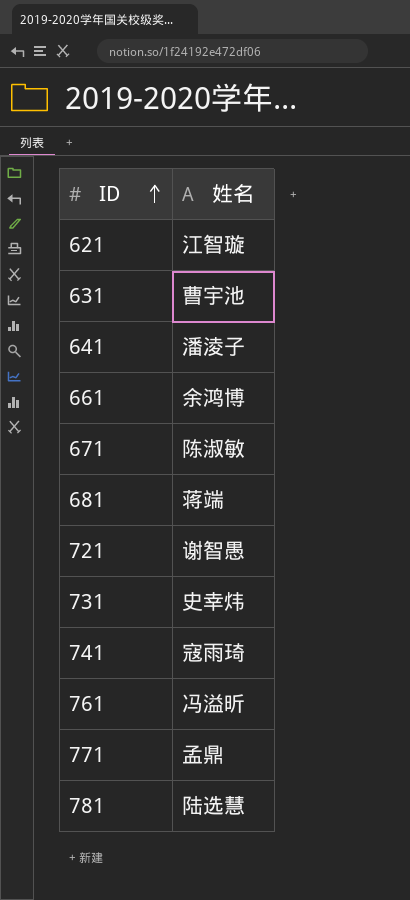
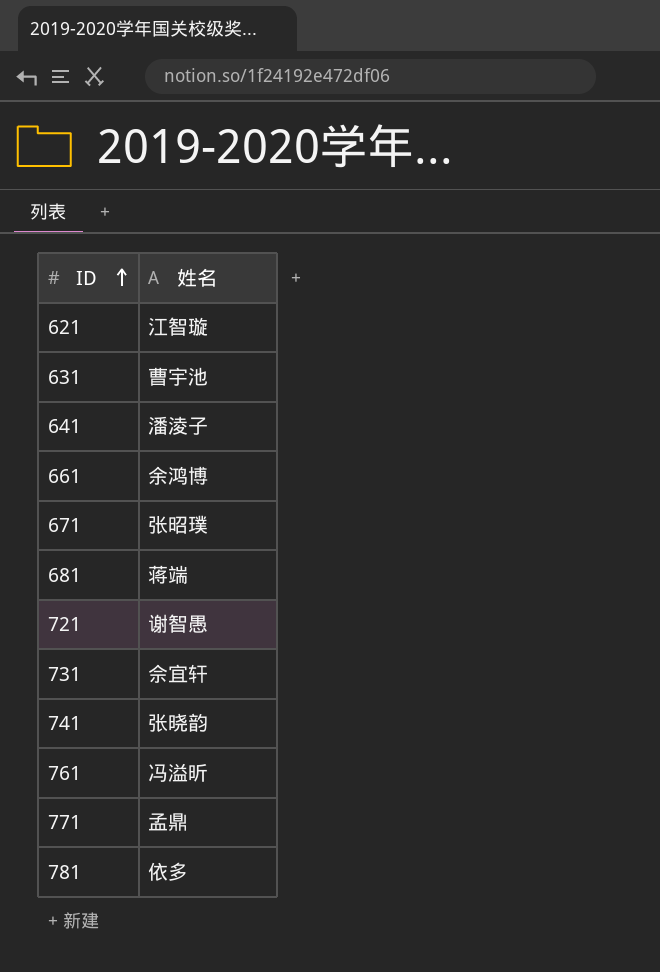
671 | 姓名: 陈淑敏 -> 张昭璞
731 | 姓名: 史幸炜 -> 佘宜轩
741 | 姓名: 寇雨琦 -> 张晓韵
781 | 姓名: 陆选慧 -> 依多

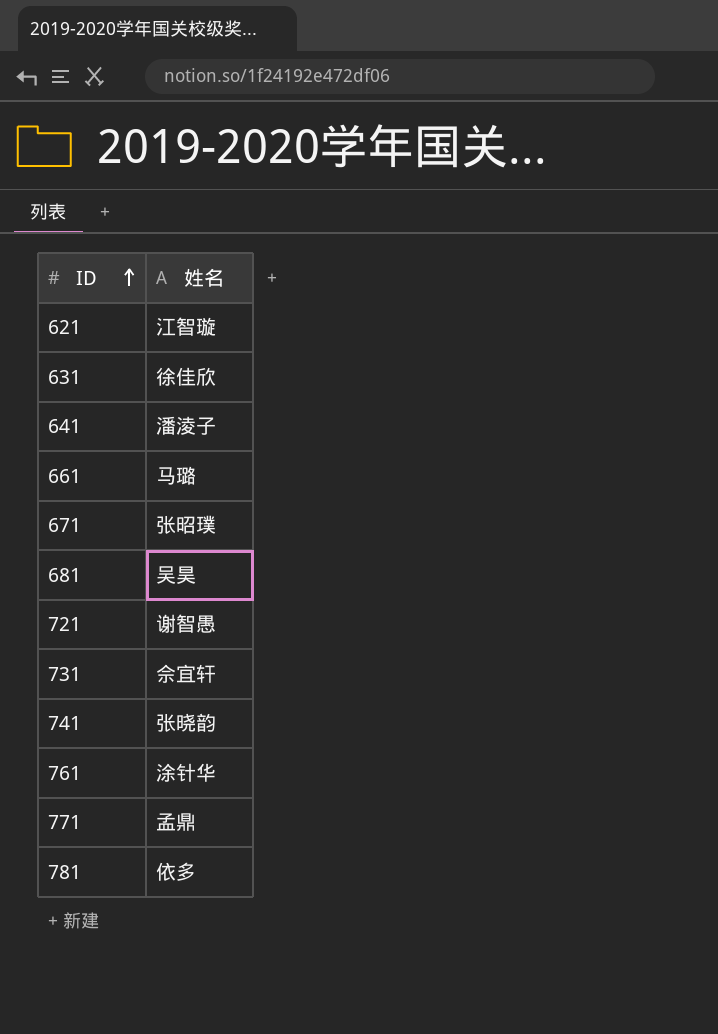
631 | 姓名: 曹宇池 -> 徐佳欣
661 | 姓名: 余鸿博 -> 马璐
681 | 姓名: 蒋端 -> 吴昊
761 | 姓名: 冯溢昕 -> 涂针华

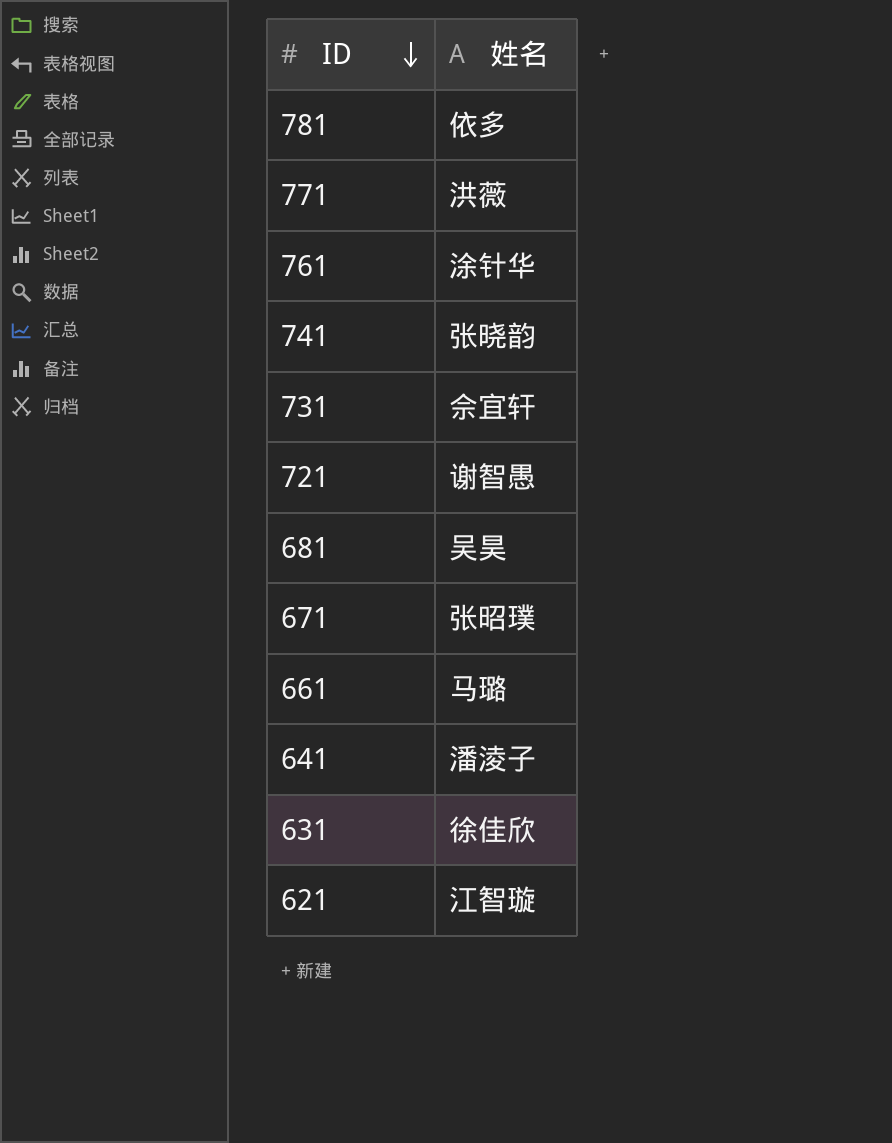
row order: ID ascending -> ID descending
771 | 姓名: 孟鼎 -> 洪薇

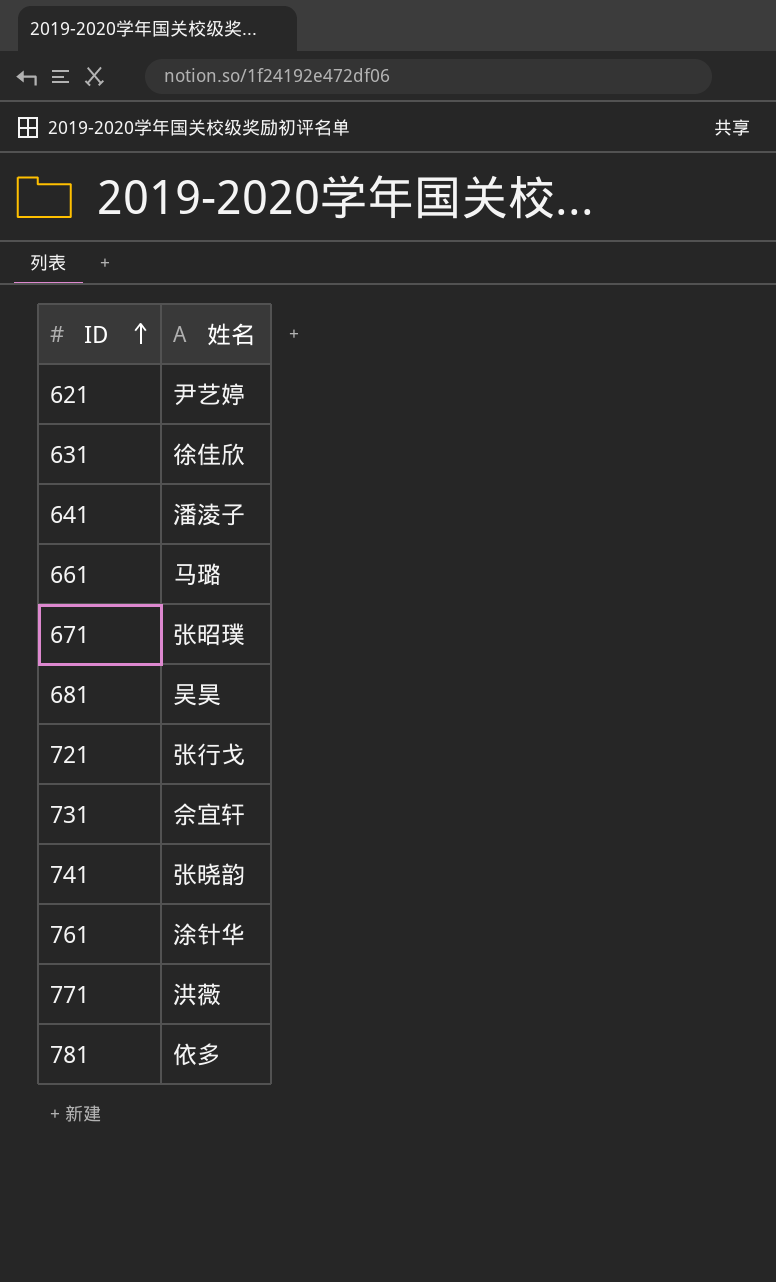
row order: ID descending -> ID ascending
621 | 姓名: 江智璇 -> 尹艺婷
721 | 姓名: 谢智愚 -> 张行戈

